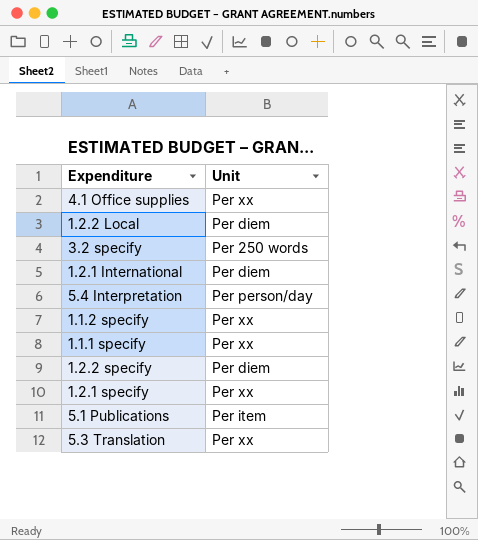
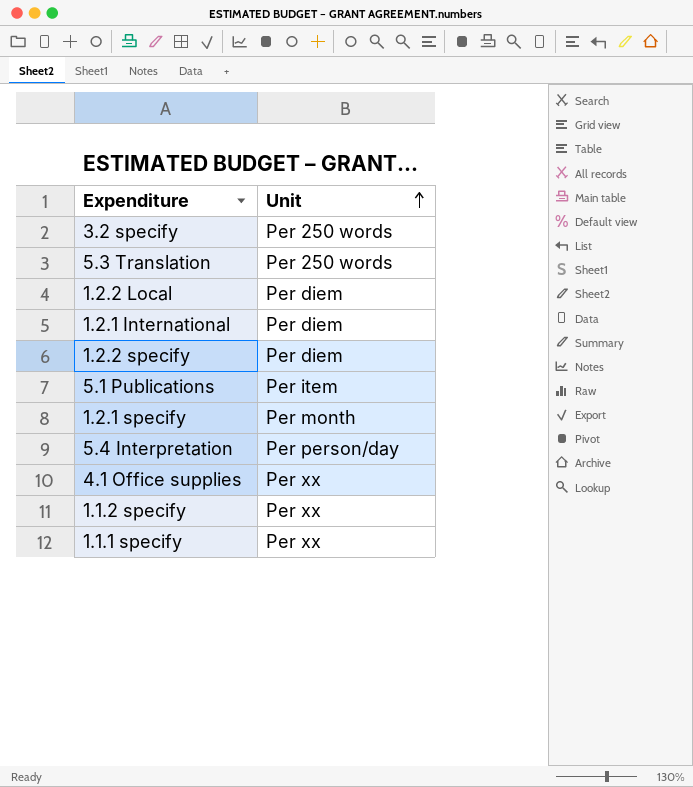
row order: none -> Unit ascending
5.3 Translation | Unit: Per xx -> Per 250 words
1.2.1 specify | Unit: Per xx -> Per month

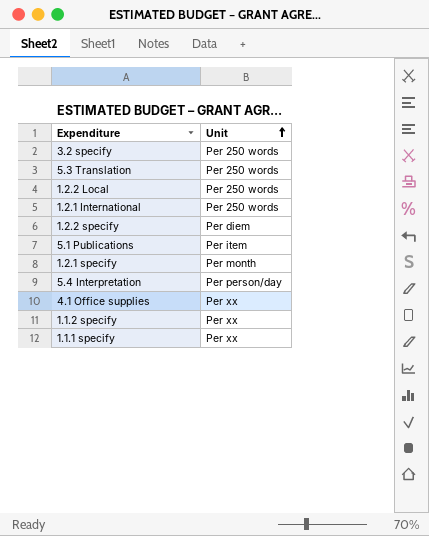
1.2.2 Local | Unit: Per diem -> Per 250 words
1.2.1 International | Unit: Per diem -> Per 250 words

